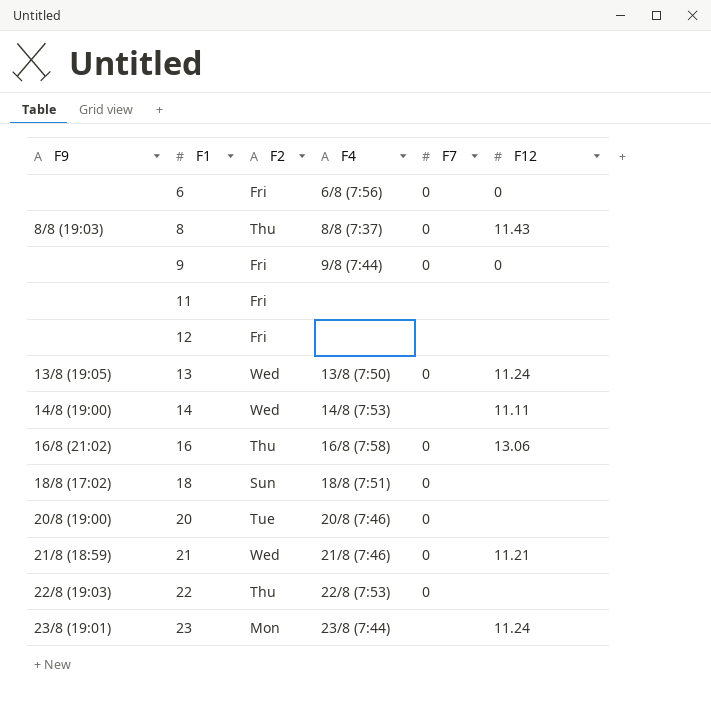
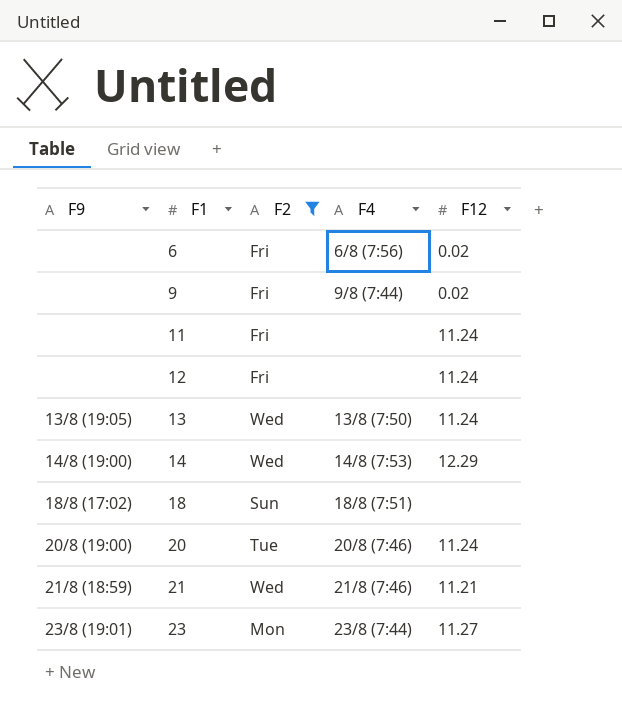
filter: none -> F2 != Thu
column F7 | position: 5 -> none
6 | F12: 0 -> 0.02
9 | F12: 0 -> 0.02
11 | F12: none -> 11.24
12 | F12: none -> 11.24
14 | F12: 11.11 -> 12.29
20 | F12: none -> 11.24
23 | F12: 11.24 -> 11.27

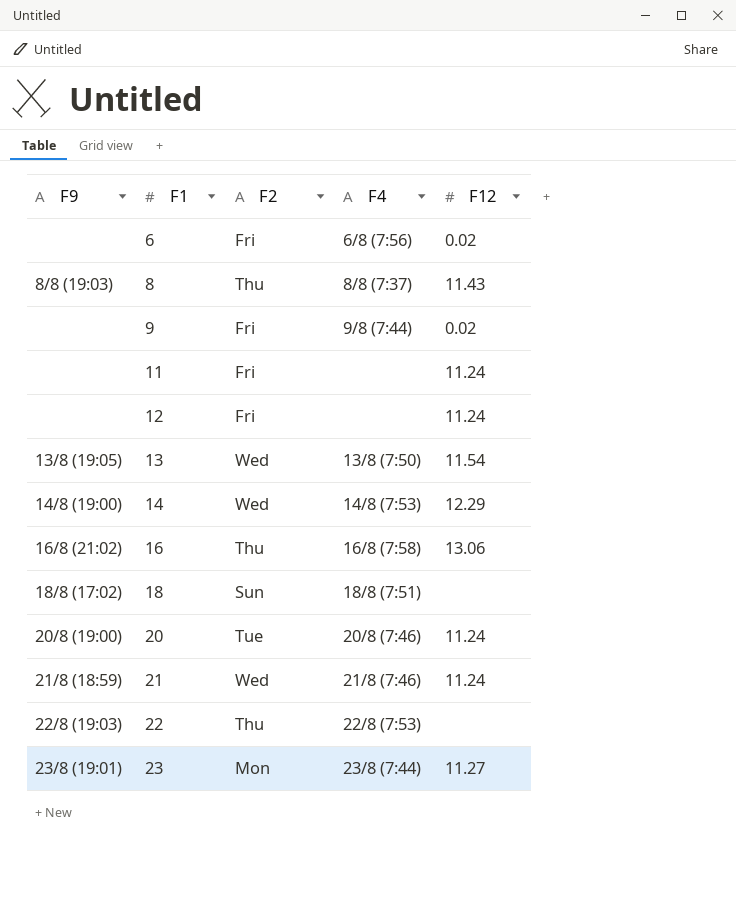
filter: F2 != Thu -> none
13 | F12: 11.24 -> 11.54
21 | F12: 11.21 -> 11.24

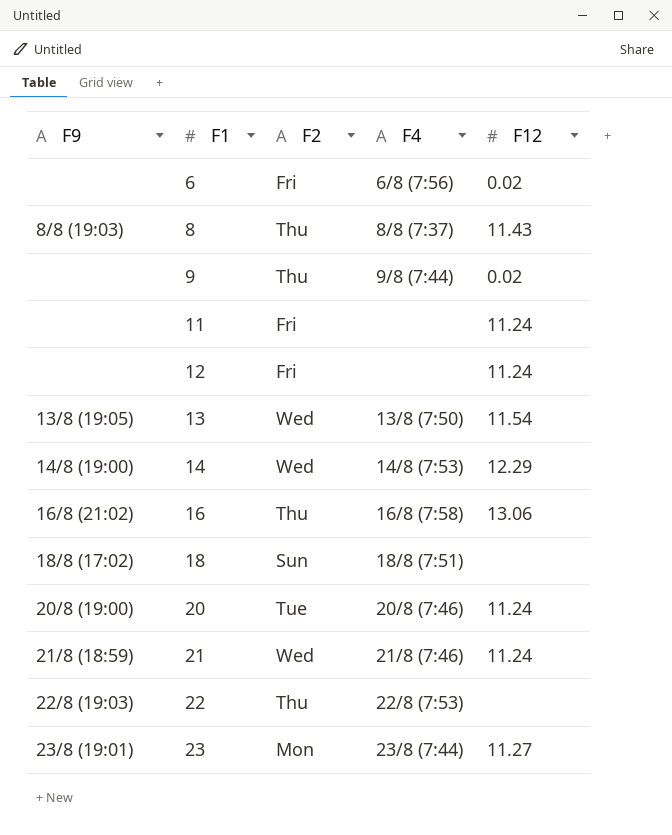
9 | F2: Fri -> Thu

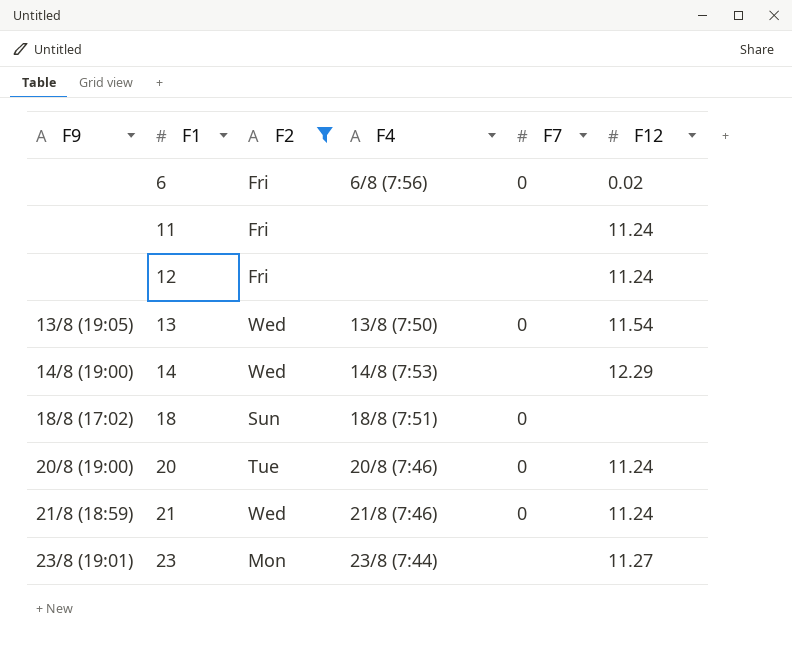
filter: none -> F2 != Thu
column F7 | position: none -> 5

